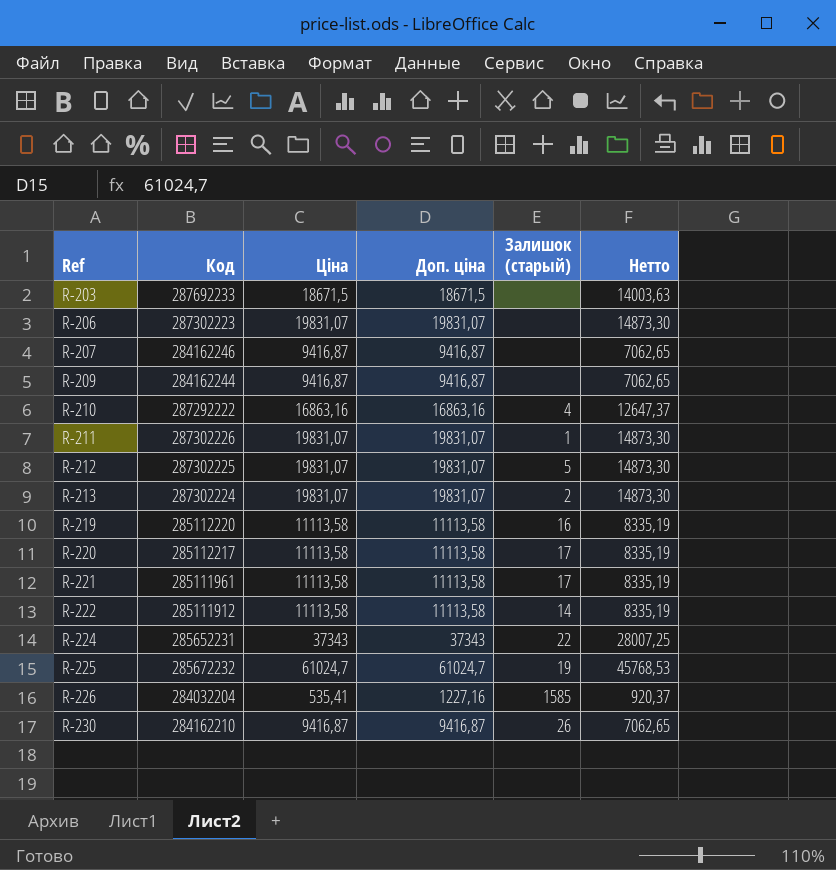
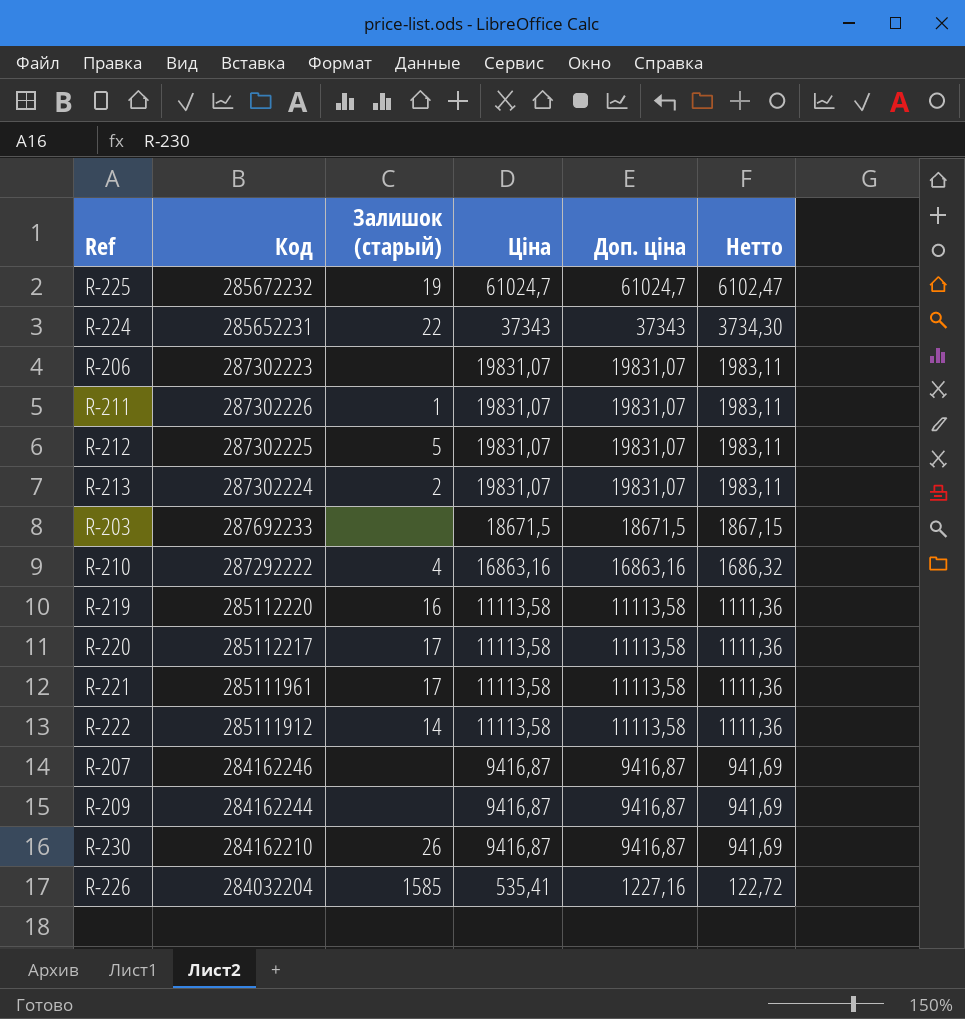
row order: Ref ascending -> Ціна descending
column Залишок (старый) | position: 5 -> 3
column Нетто | formula: [Доп. ціна] * 0,75 -> [Доп. ціна] * 0,1

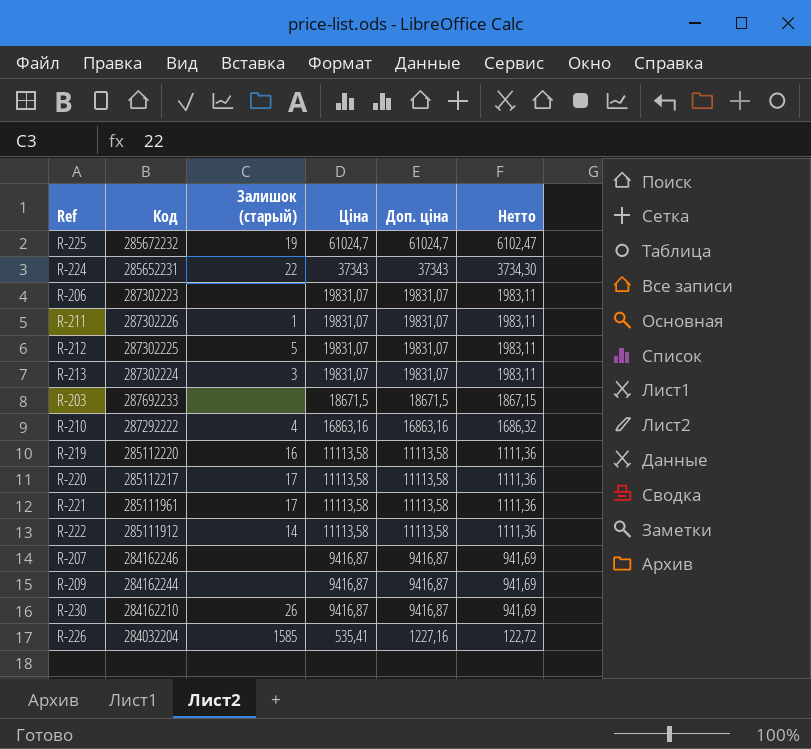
R-213 | Залишок (старый): 2 -> 3

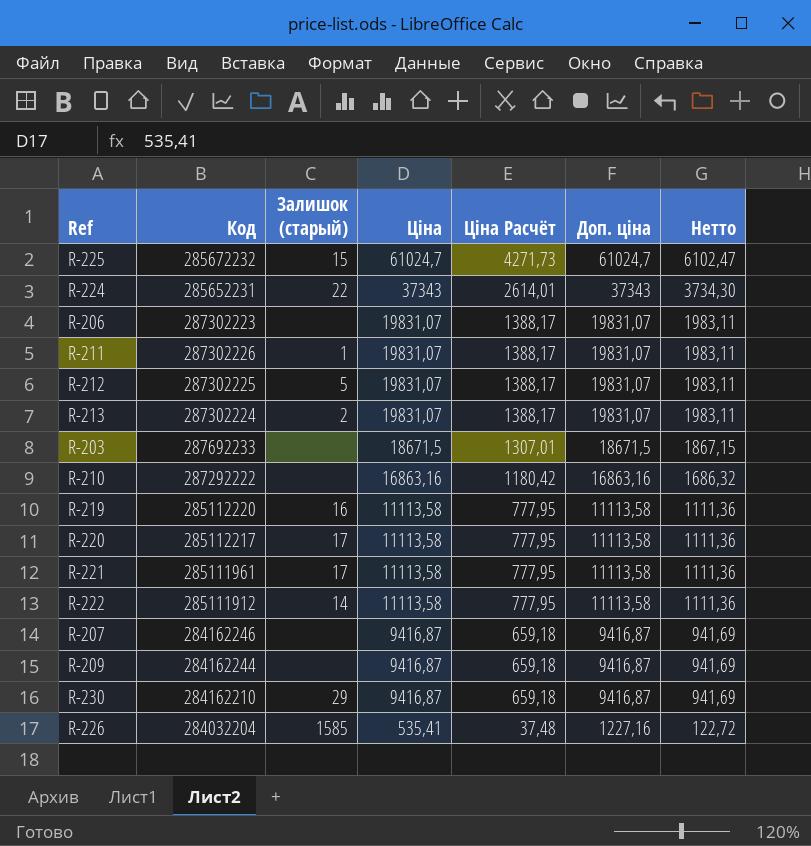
column Ціна Расчёт | formula: none -> [Ціна] * 0,07
R-225 | Залишок (старый): 19 -> 15
R-213 | Залишок (старый): 3 -> 2
R-210 | Залишок (старый): 4 -> none
R-230 | Залишок (старый): 26 -> 29

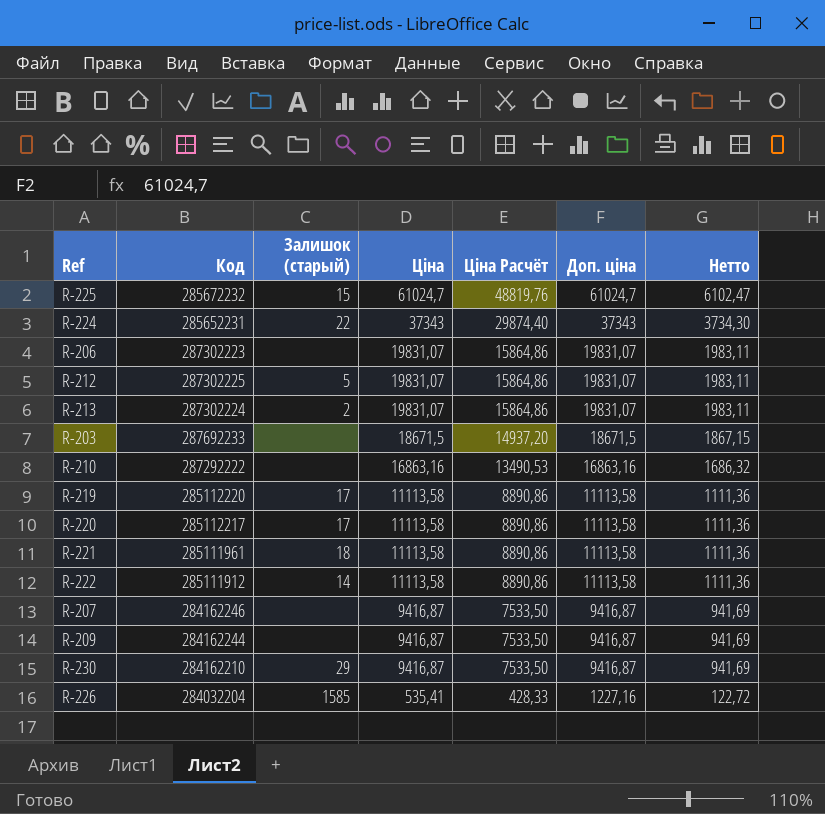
column Ціна Расчёт | formula: [Ціна] * 0,07 -> [Ціна] * 0,8
row R-211: 287302226 | 1 | 19831,07 | 1388,17 | 19831,07 | 1983,11 -> none
R-219 | Залишок (старый): 16 -> 17
R-221 | Залишок (старый): 17 -> 18

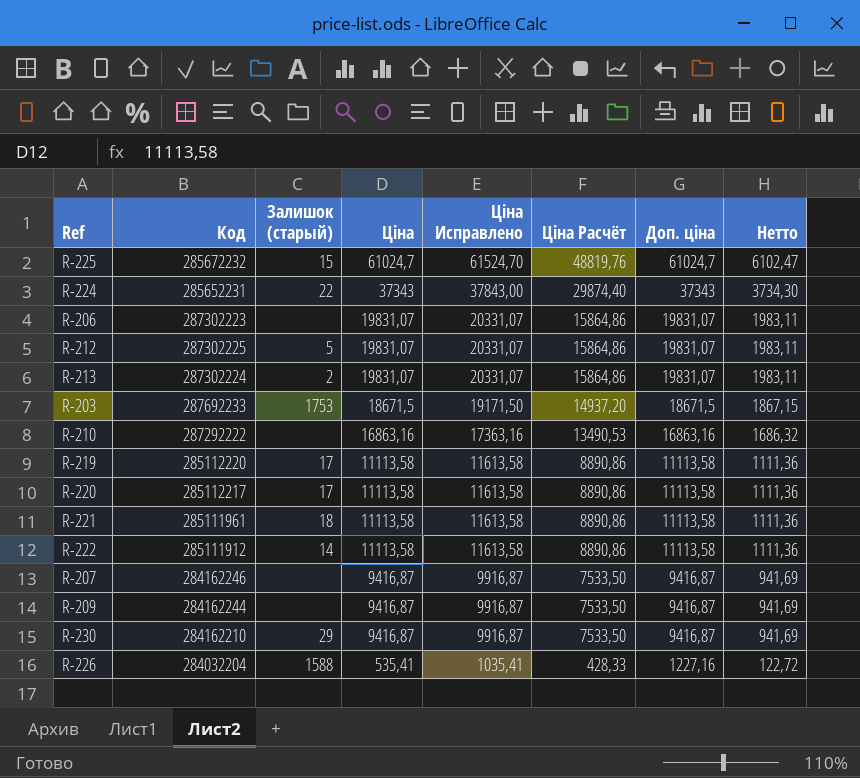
column Ціна Исправлено | formula: none -> [Ціна] + 500
R-203 | Залишок (старый): none -> 1753
R-226 | Залишок (старый): 1585 -> 1588

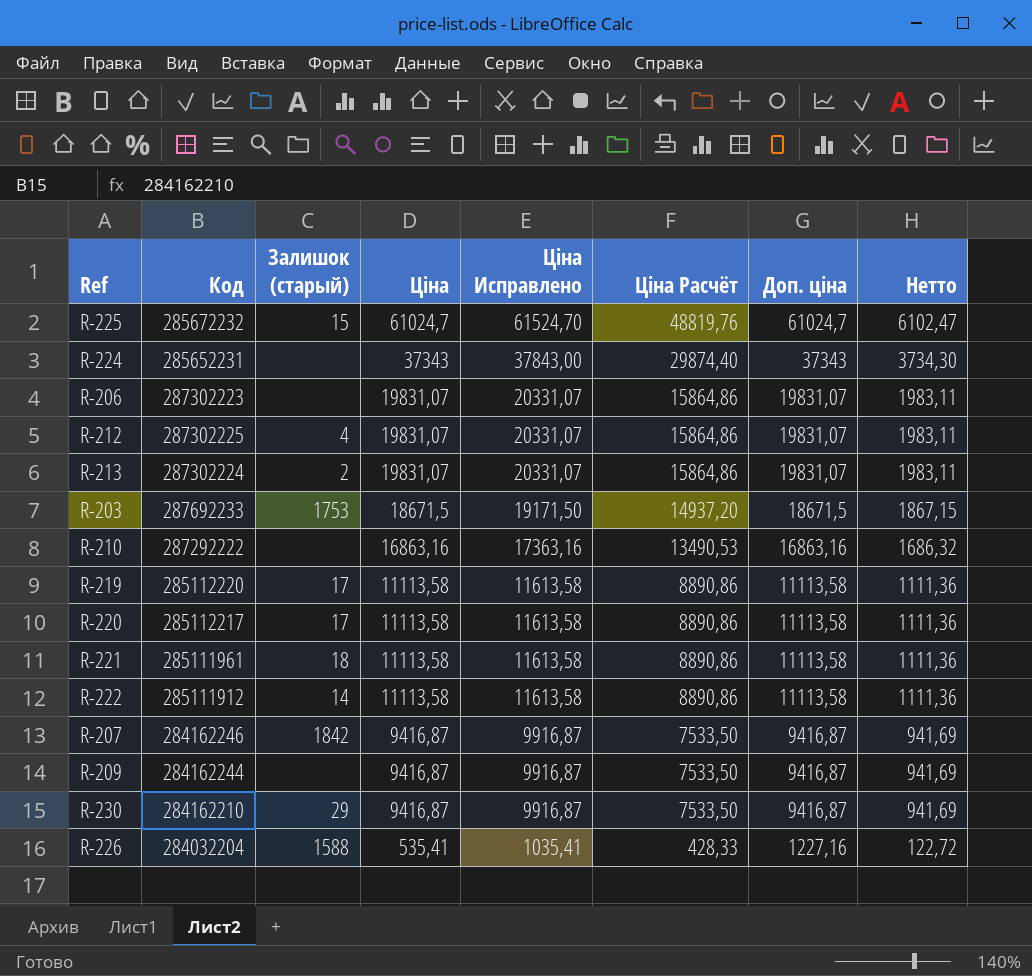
R-224 | Залишок (старый): 22 -> none
R-212 | Залишок (старый): 5 -> 4
R-207 | Залишок (старый): none -> 1842

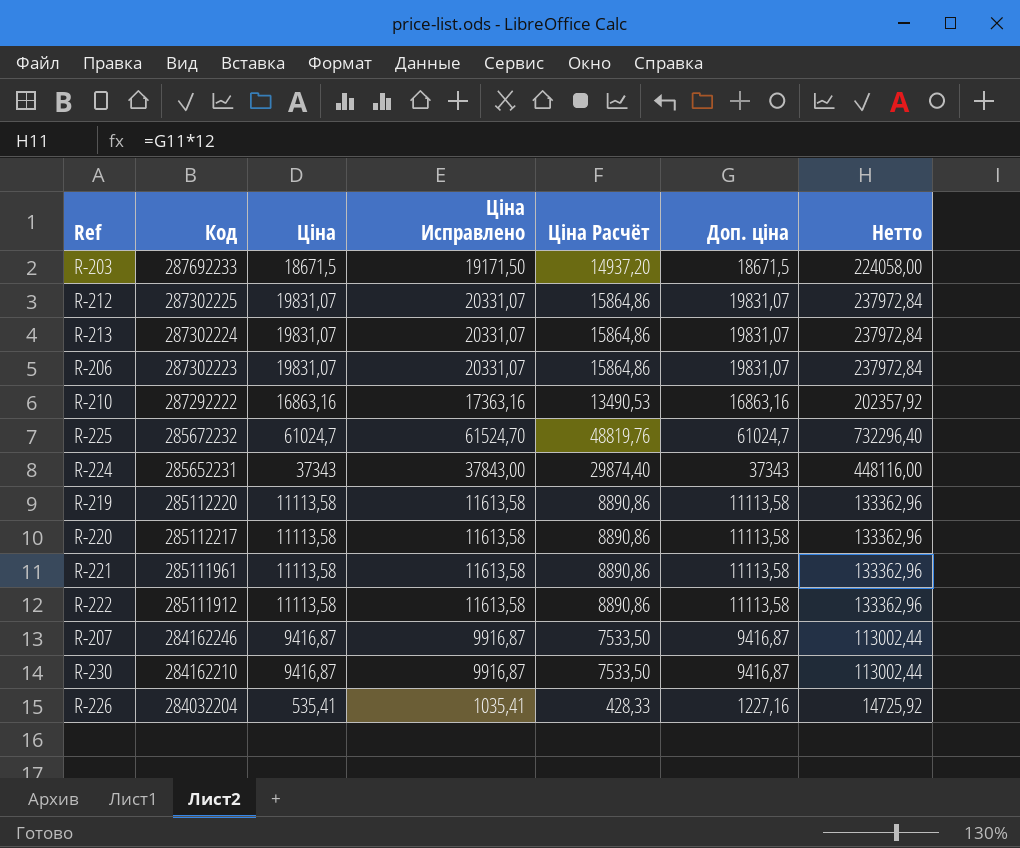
row order: Ціна descending -> Код descending
column Залишок (старый) | position: 3 -> none
column Нетто | formula: [Доп. ціна] * 0,1 -> [Доп. ціна] * 12
row R-209: 284162244 | none | 9416,87 | 9916,87 | 7533,50 | 9416,87 | 941,69 -> none

